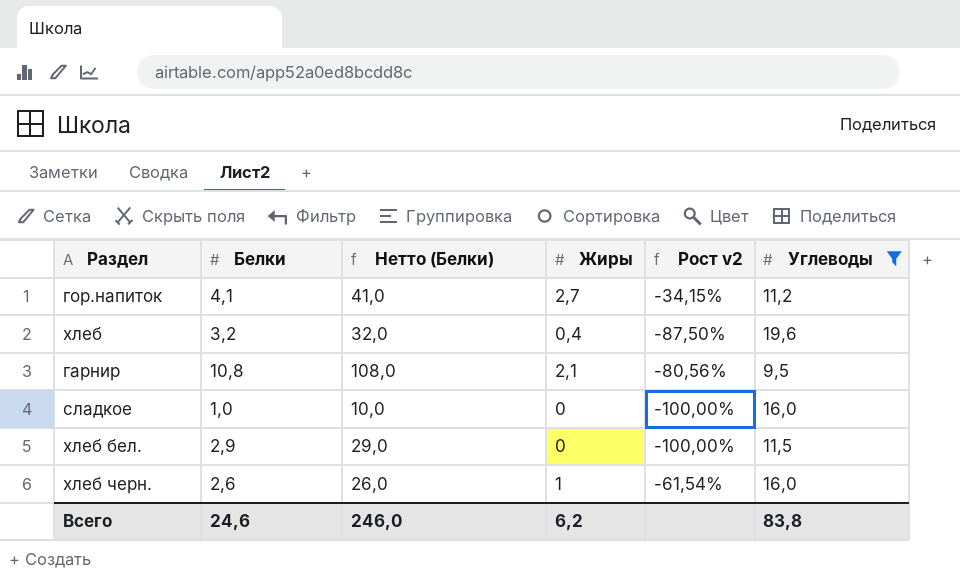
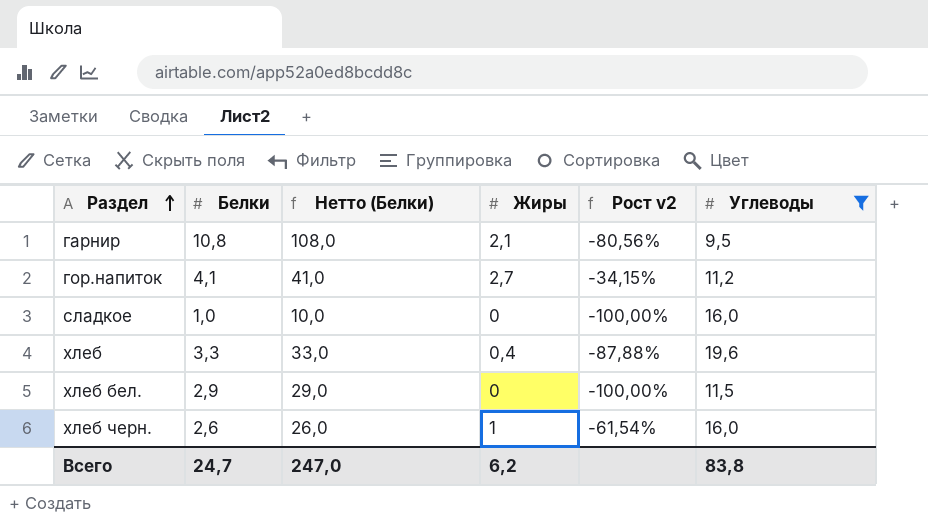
row order: none -> Раздел ascending
хлеб | Белки: 3,2 -> 3,3
хлеб | Нетто (Белки): 32,0 -> 33,0
хлеб | Рост v2: -87,50% -> -87,88%
Всего | Белки: 24,6 -> 24,7
Всего | Нетто (Белки): 246,0 -> 247,0

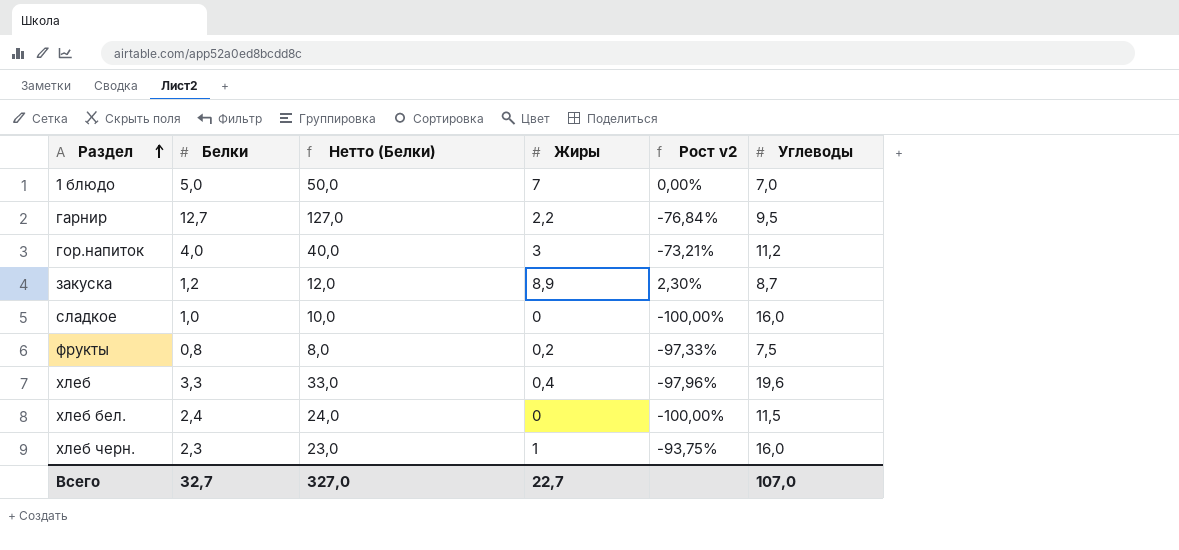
filter: Углеводы >= 9,5 -> none
column Рост v2 | formula: ([Жиры] - [Белки]) / [Белки] -> ([Жиры] - [Углеводы]) / [Углеводы]
гарнир | Белки: 10,8 -> 12,7
гарнир | Нетто (Белки): 108,0 -> 127,0
гарнир | Жиры: 2,1 -> 2,2
гор.напиток | Белки: 4,1 -> 4,0
гор.напиток | Нетто (Белки): 41,0 -> 40,0
гор.напиток | Жиры: 2,7 -> 3
хлеб бел. | Белки: 2,9 -> 2,4
хлеб бел. | Нетто (Белки): 29,0 -> 24,0
хлеб черн. | Белки: 2,6 -> 2,3
хлеб черн. | Нетто (Белки): 26,0 -> 23,0
Всего | Белки: 24,7 -> 32,7
Всего | Нетто (Белки): 247,0 -> 327,0
Всего | Жиры: 6,2 -> 22,7
Всего | Углеводы: 83,8 -> 107,0

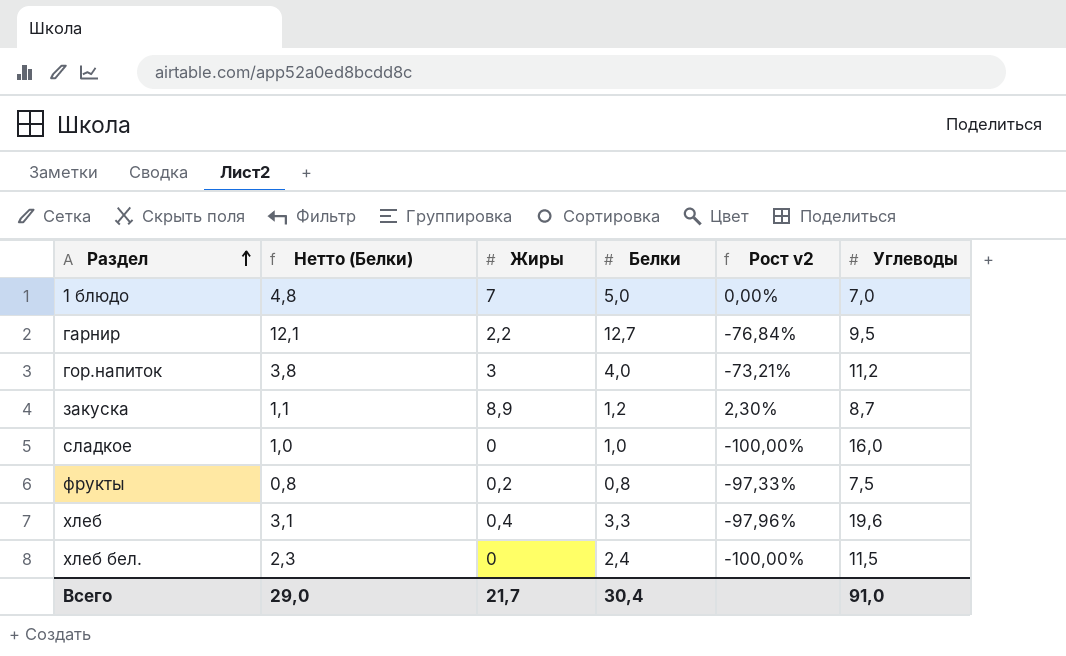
column Нетто (Белки) | formula: [Белки] * 10 -> [Белки] * 0,95
column Белки | position: 2 -> 4
row хлеб черн.: 2,3 | 23,0 | 1 | -93,75% | 16,0 -> none
Всего | Нетто (Белки): 327,0 -> 29,0
Всего | Жиры: 22,7 -> 21,7
Всего | Белки: 32,7 -> 30,4
Всего | Углеводы: 107,0 -> 91,0

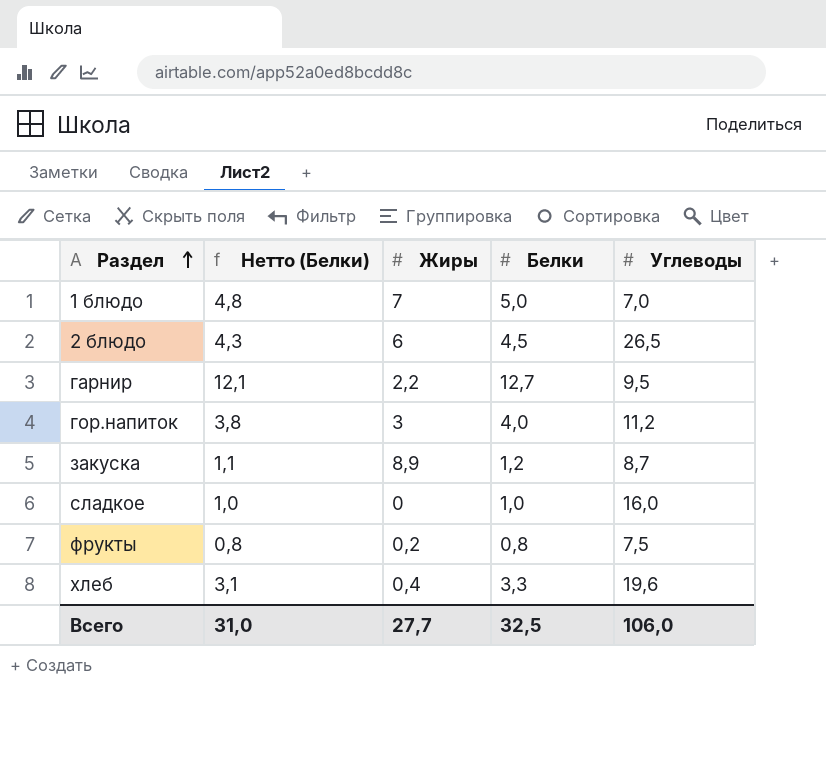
column Рост v2 | formula: ([Жиры] - [Углеводы]) / [Углеводы] -> none
row хлеб бел.: 2,3 | 0 | 2,4 | -100,00% | 11,5 -> none
row 2 блюдо: none -> 4,3 | 6 | 4,5 | 26,5
Всего | Нетто (Белки): 29,0 -> 31,0
Всего | Жиры: 21,7 -> 27,7
Всего | Белки: 30,4 -> 32,5
Всего | Углеводы: 91,0 -> 106,0

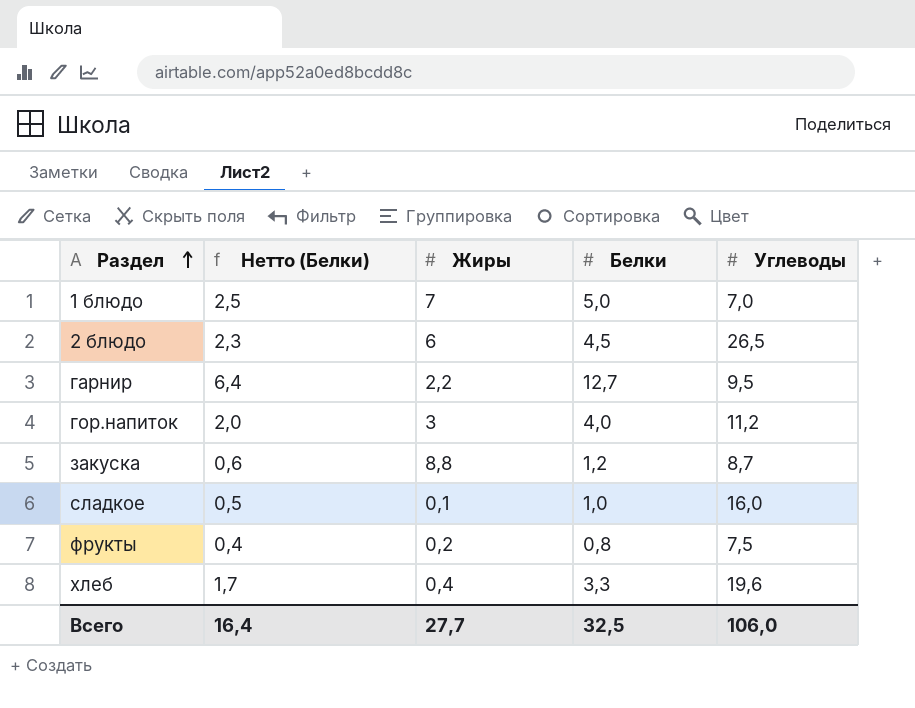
column Нетто (Белки) | formula: [Белки] * 0,95 -> [Белки] * 0,5
закуска | Жиры: 8,9 -> 8,8
сладкое | Жиры: 0 -> 0,1
Всего | Нетто (Белки): 31,0 -> 16,4

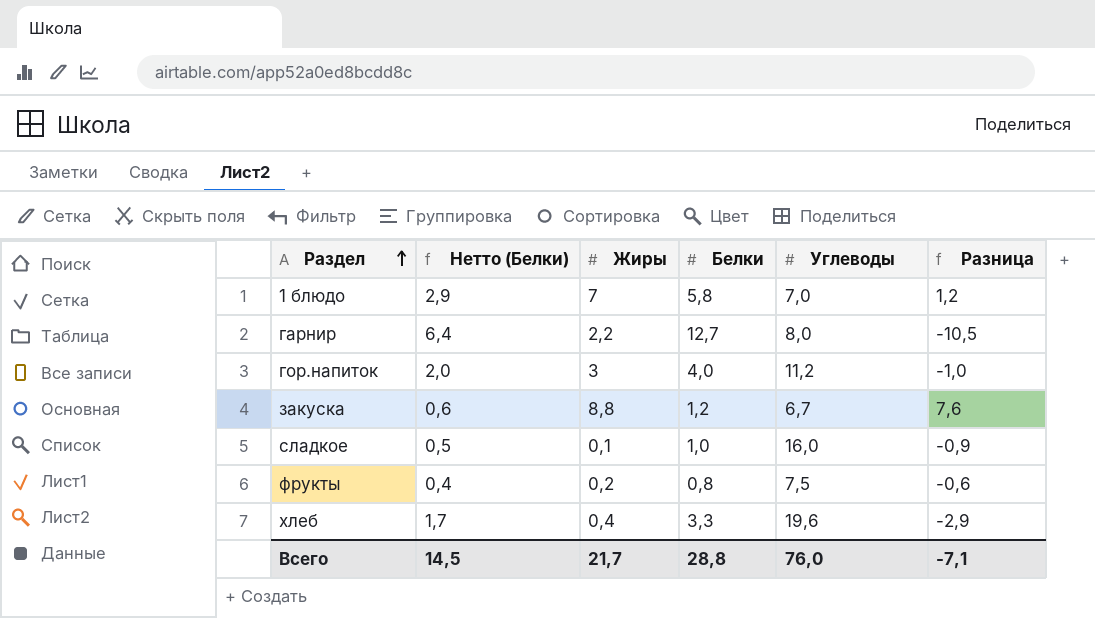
column Разница | formula: none -> [Жиры] - [Белки]
row 2 блюдо: 2,3 | 6 | 4,5 | 26,5 -> none
1 блюдо | Нетто (Белки): 2,5 -> 2,9
1 блюдо | Белки: 5,0 -> 5,8
гарнир | Углеводы: 9,5 -> 8,0
закуска | Углеводы: 8,7 -> 6,7
Всего | Нетто (Белки): 16,4 -> 14,5
Всего | Жиры: 27,7 -> 21,7
Всего | Белки: 32,5 -> 28,8
Всего | Углеводы: 106,0 -> 76,0

